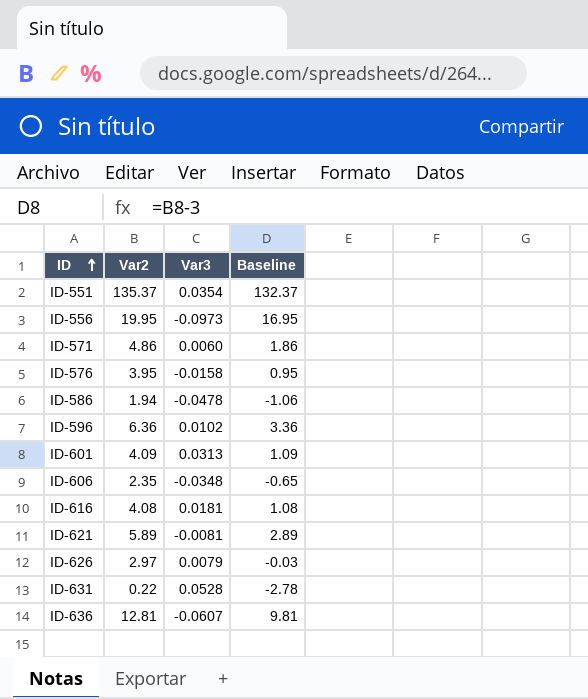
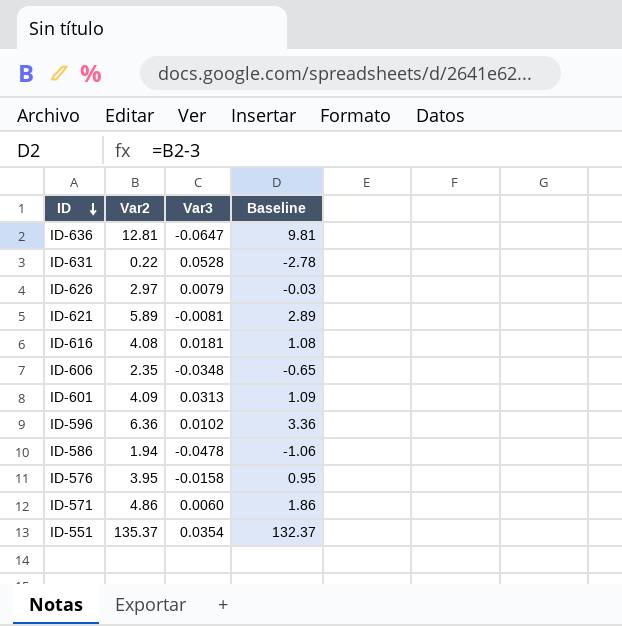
row order: ID ascending -> ID descending
row ID-556: 19.95 | -0.0973 | 16.95 -> none
ID-636 | Var3: -0.0607 -> -0.0647

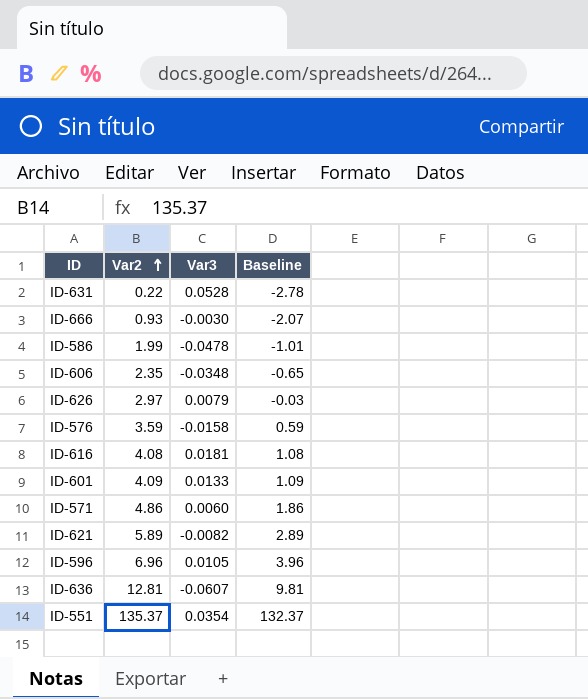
row order: ID descending -> Var2 ascending
row ID-666: none -> 0.93 | -0.0030 | -2.07
ID-586 | Var2: 1.94 -> 1.99
ID-586 | Baseline: -1.06 -> -1.01
ID-576 | Var2: 3.95 -> 3.59
ID-576 | Baseline: 0.95 -> 0.59
ID-601 | Var3: 0.0313 -> 0.0133
ID-621 | Var3: -0.0081 -> -0.0082
ID-596 | Var2: 6.36 -> 6.96
ID-596 | Var3: 0.0102 -> 0.0105
ID-596 | Baseline: 3.36 -> 3.96
ID-636 | Var3: -0.0647 -> -0.0607

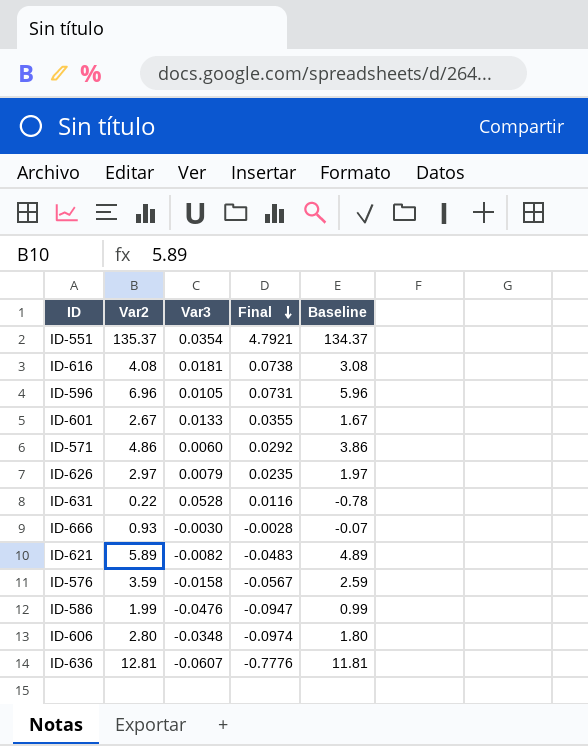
row order: Var2 ascending -> Final descending
column Final | formula: none -> [Var2] * [Var3]
column Baseline | formula: [Var2] - 3 -> [Var2] - 1
ID-601 | Var2: 4.09 -> 2.67
ID-586 | Var3: -0.0478 -> -0.0476
ID-606 | Var2: 2.35 -> 2.80

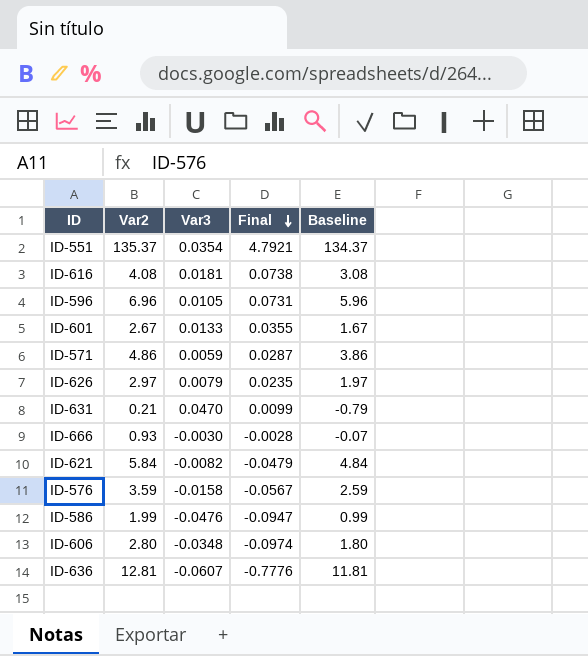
ID-571 | Var3: 0.0060 -> 0.0059
ID-571 | Final: 0.0292 -> 0.0287
ID-631 | Var2: 0.22 -> 0.21
ID-631 | Var3: 0.0528 -> 0.0470
ID-631 | Final: 0.0116 -> 0.0099
ID-631 | Baseline: -0.78 -> -0.79
ID-621 | Var2: 5.89 -> 5.84
ID-621 | Final: -0.0483 -> -0.0479
ID-621 | Baseline: 4.89 -> 4.84

